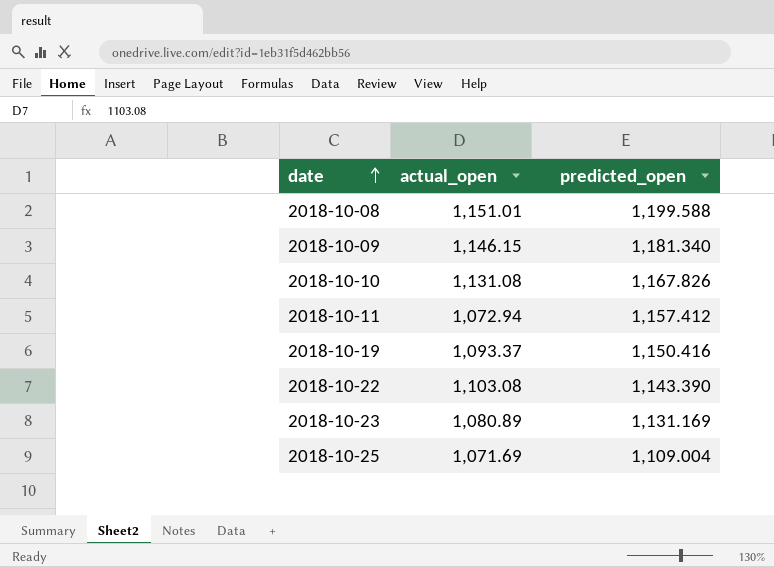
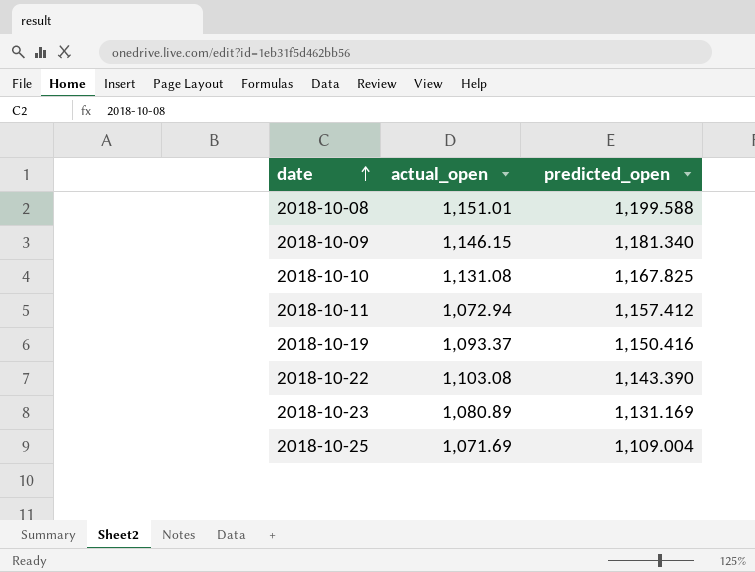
2018-10-10 | predicted_open: 1,167.826 -> 1,167.825

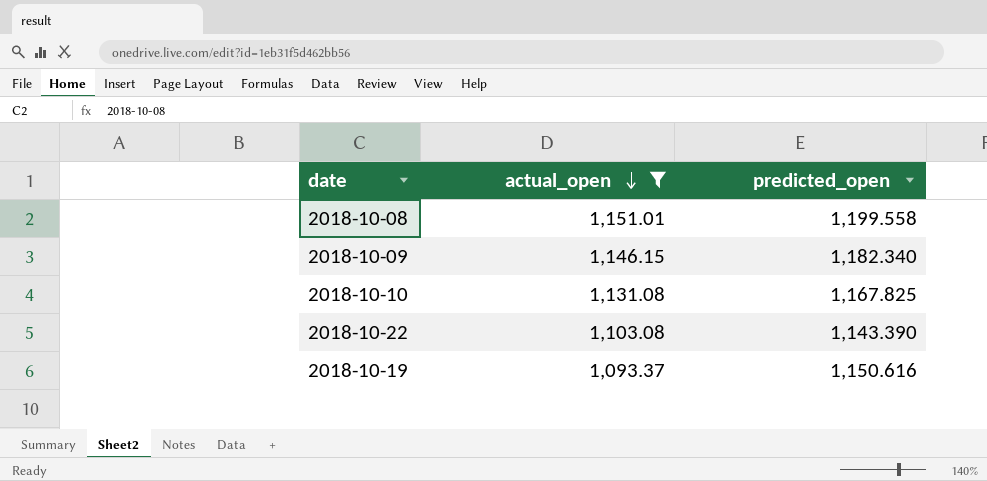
filter: none -> actual_open >= 1,093.37
row order: date ascending -> actual_open descending
2018-10-08 | predicted_open: 1,199.588 -> 1,199.558
2018-10-09 | predicted_open: 1,181.340 -> 1,182.340
2018-10-19 | predicted_open: 1,150.416 -> 1,150.616

